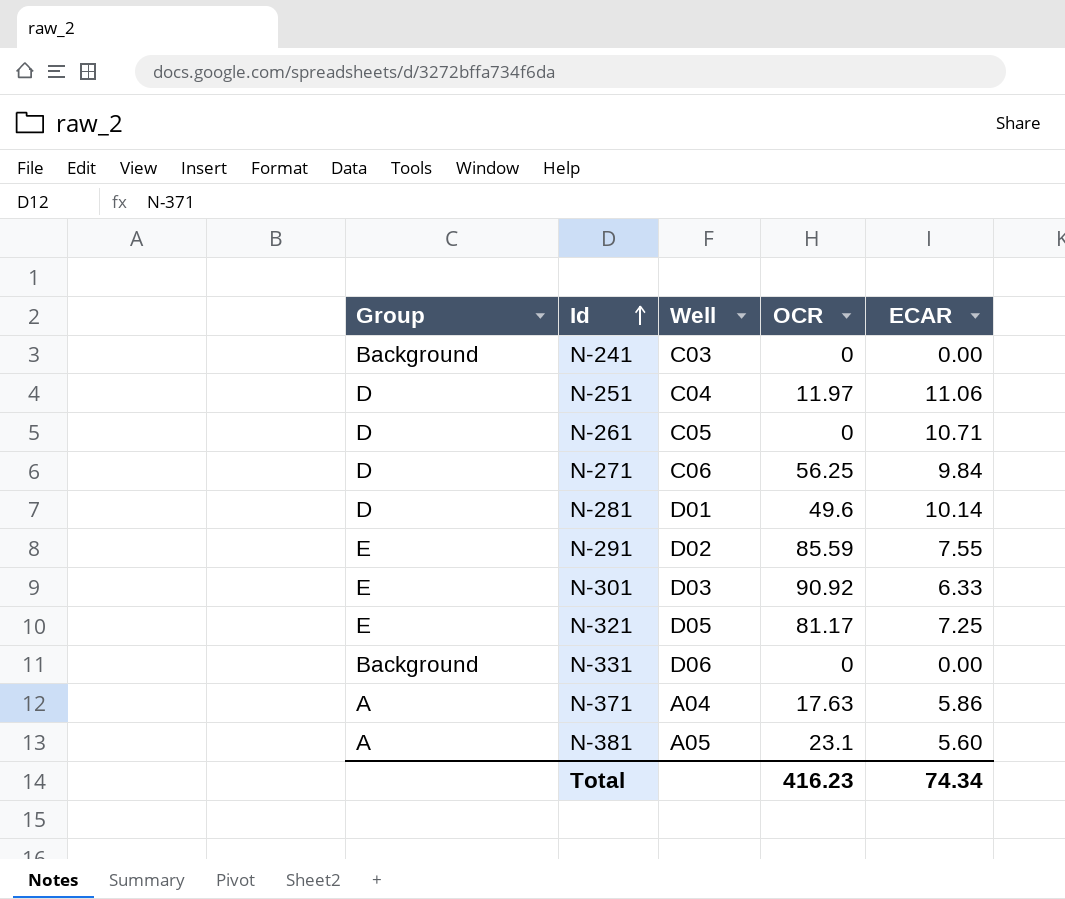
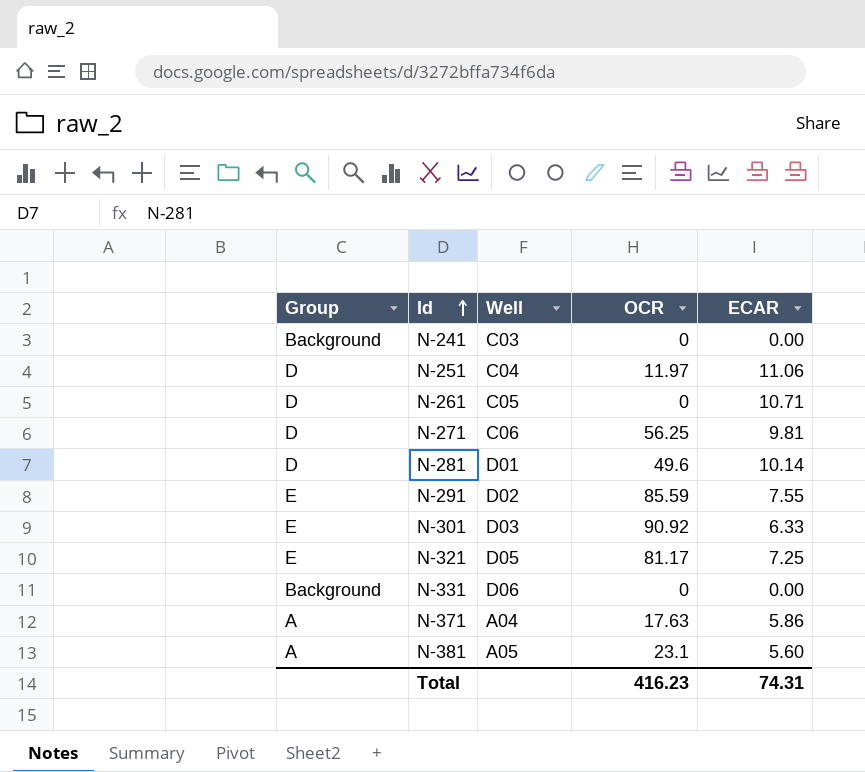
N-271 | ECAR: 9.84 -> 9.81
Total | ECAR: 74.34 -> 74.31

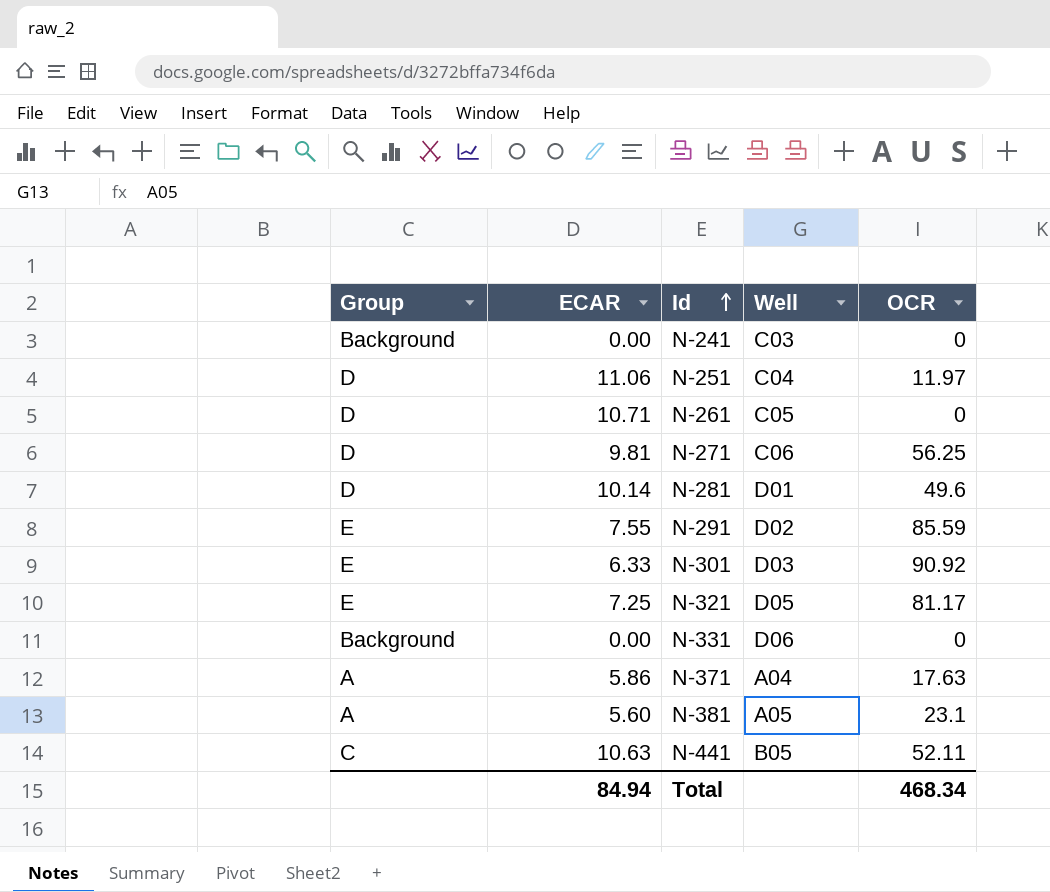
column ECAR | position: 5 -> 2
row N-441: none -> C | 10.63 | B05 | 52.11
Total | ECAR: 74.31 -> 84.94
Total | OCR: 416.23 -> 468.34

